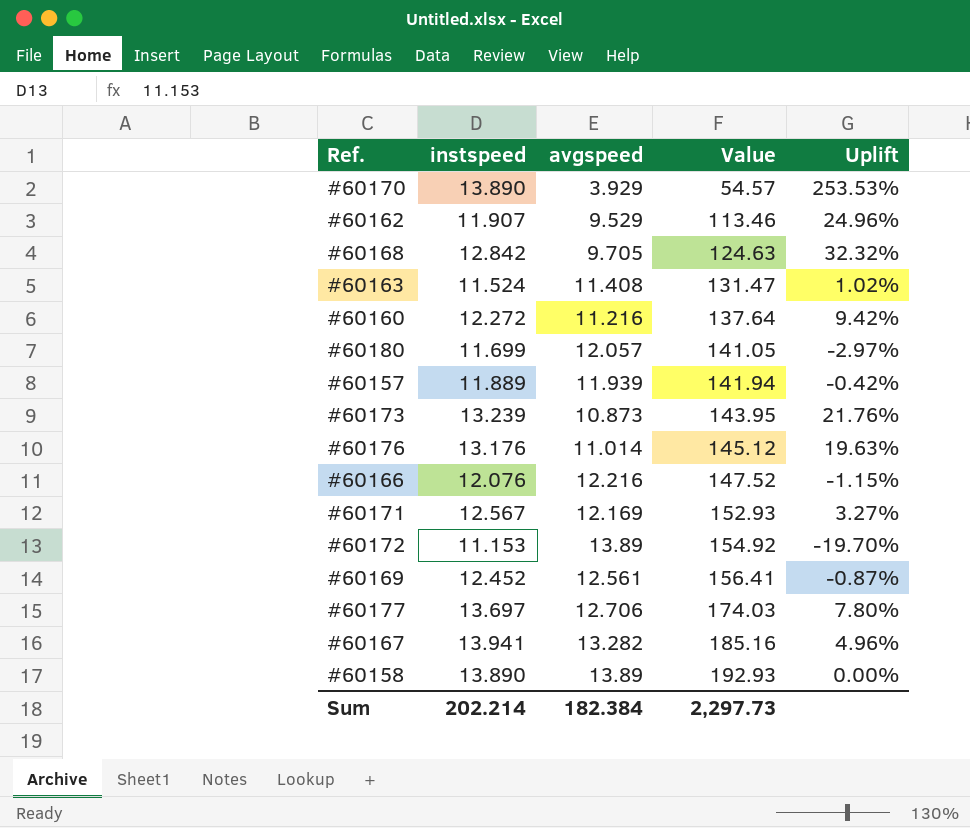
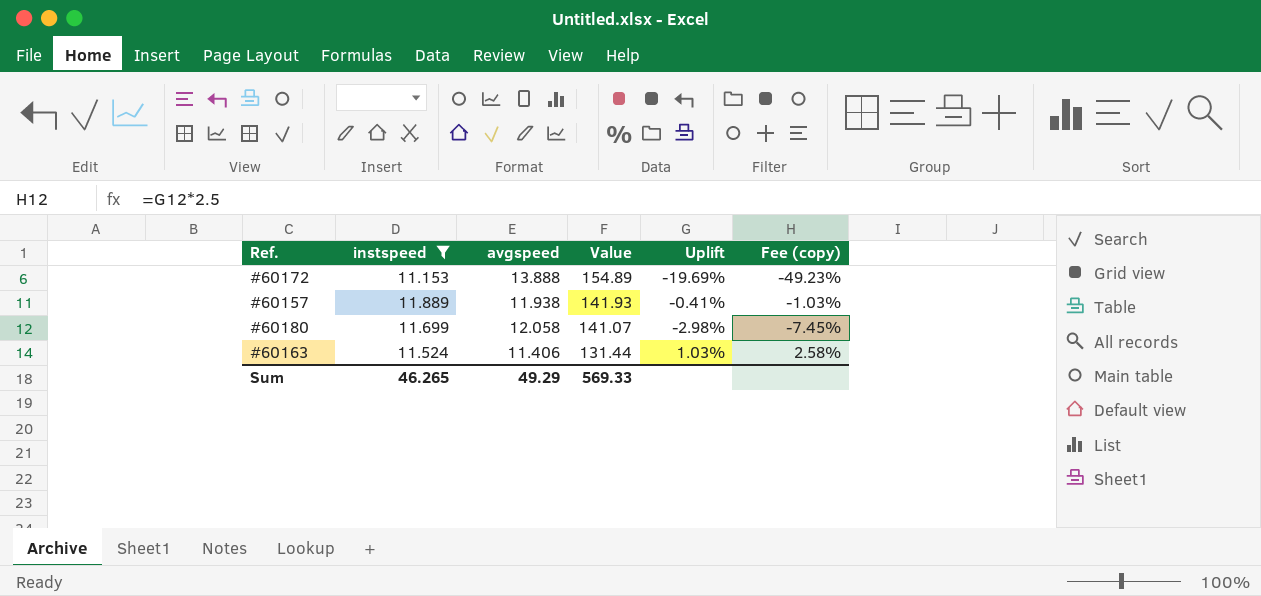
filter: none -> instspeed <= 11.889
row order: Value ascending -> Value descending
column Fee (copy) | formula: none -> [Uplift] * 2.5
#60172 | avgspeed: 13.89 -> 13.888
#60172 | Value: 154.92 -> 154.89
#60172 | Uplift: -19.70% -> -19.69%
#60157 | avgspeed: 11.939 -> 11.938
#60157 | Value: 141.94 -> 141.93
#60157 | Uplift: -0.42% -> -0.41%
#60180 | avgspeed: 12.057 -> 12.058
#60180 | Value: 141.05 -> 141.07
#60180 | Uplift: -2.97% -> -2.98%
#60163 | avgspeed: 11.408 -> 11.406
#60163 | Value: 131.47 -> 131.44
#60163 | Uplift: 1.02% -> 1.03%
Sum | instspeed: 202.214 -> 46.265
Sum | avgspeed: 182.384 -> 49.29
Sum | Value: 2,297.73 -> 569.33

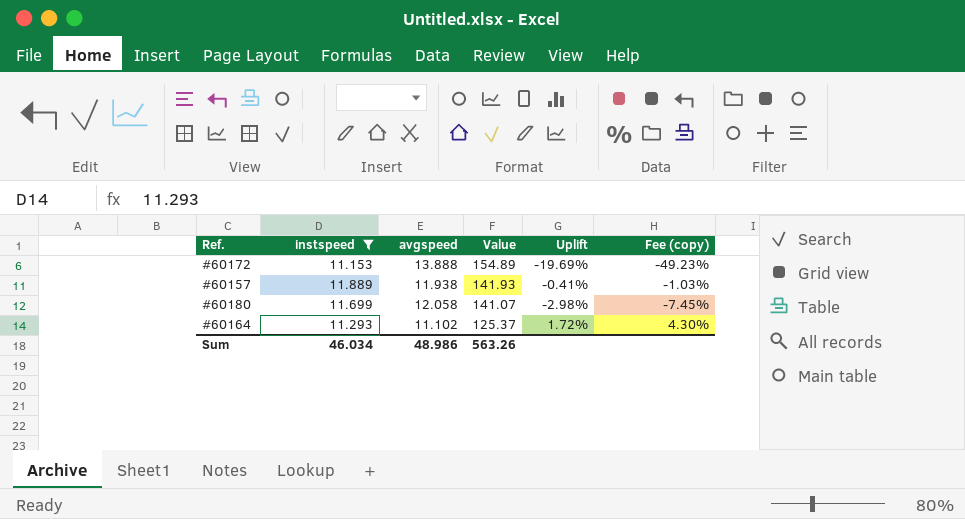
row #60163: 11.524 | 11.406 | 131.44 | 1.03% | 2.58% -> none
row #60164: none -> 11.293 | 11.102 | 125.37 | 1.72% | 4.30%
Sum | instspeed: 46.265 -> 46.034
Sum | avgspeed: 49.29 -> 48.986
Sum | Value: 569.33 -> 563.26

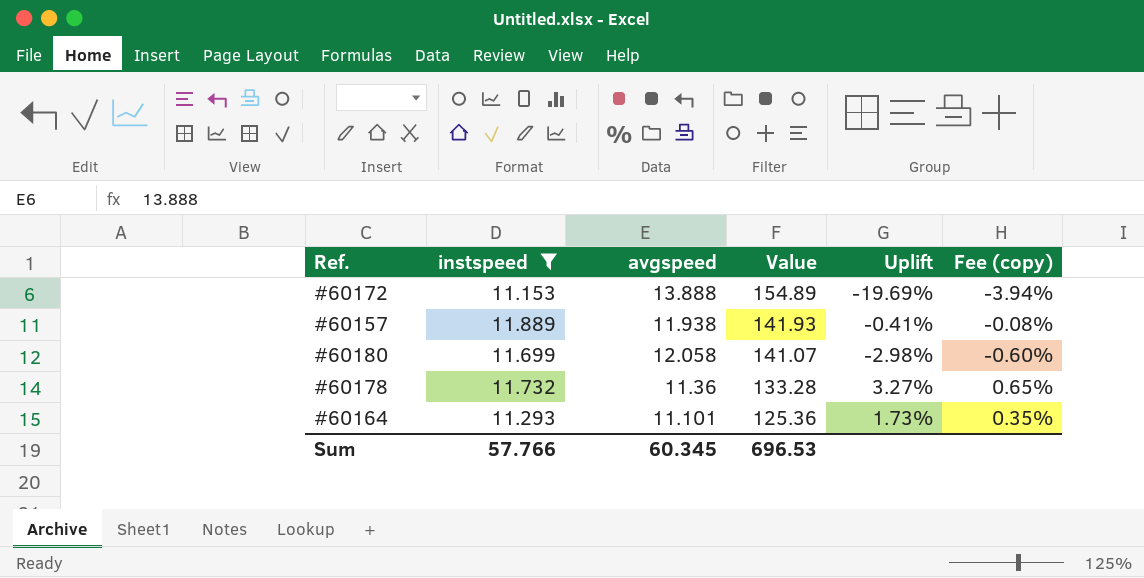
column Fee (copy) | formula: [Uplift] * 2.5 -> [Uplift] * 0.2
row #60178: none -> 11.732 | 11.36 | 133.28 | 3.27% | 0.65%
#60164 | avgspeed: 11.102 -> 11.101
#60164 | Value: 125.37 -> 125.36
#60164 | Uplift: 1.72% -> 1.73%
Sum | instspeed: 46.034 -> 57.766
Sum | avgspeed: 48.986 -> 60.345
Sum | Value: 563.26 -> 696.53

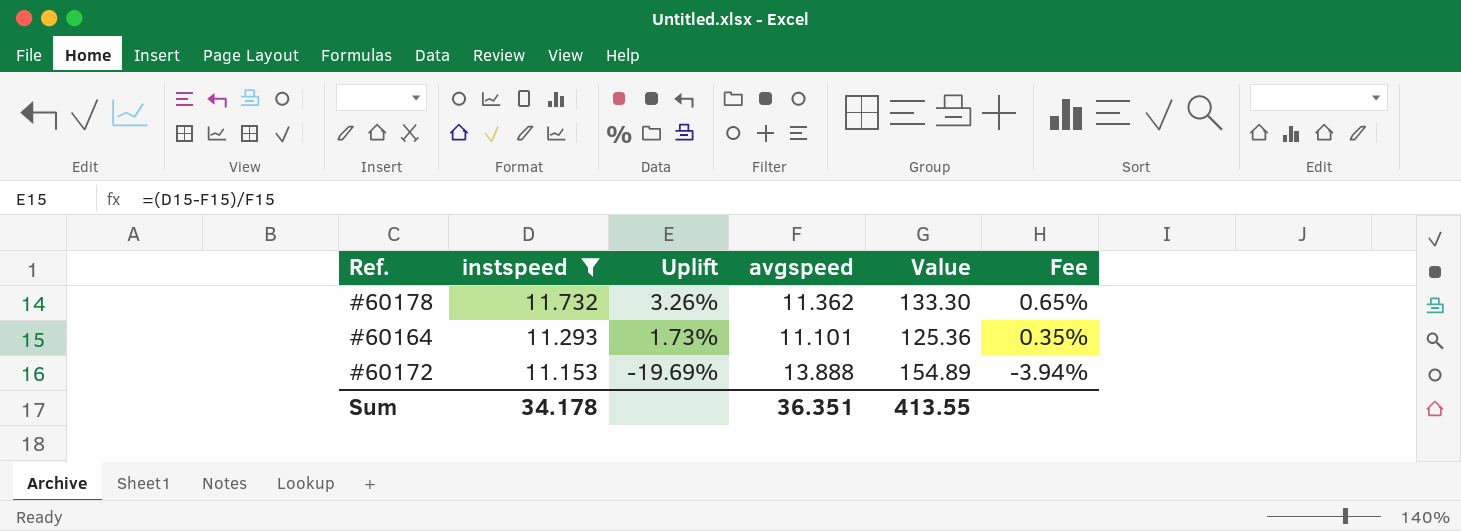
row order: Value descending -> instspeed descending
column Uplift | position: 5 -> 3
column name: Fee (copy) -> Fee
row #60157: 11.889 | 11.938 | 141.93 | -0.41% | -0.08% -> none
row #60180: 11.699 | 12.058 | 141.07 | -2.98% | -0.60% -> none
#60178 | Uplift: 3.27% -> 3.26%
#60178 | avgspeed: 11.36 -> 11.362
#60178 | Value: 133.28 -> 133.30
Sum | instspeed: 57.766 -> 34.178
Sum | avgspeed: 60.345 -> 36.351
Sum | Value: 696.53 -> 413.55

